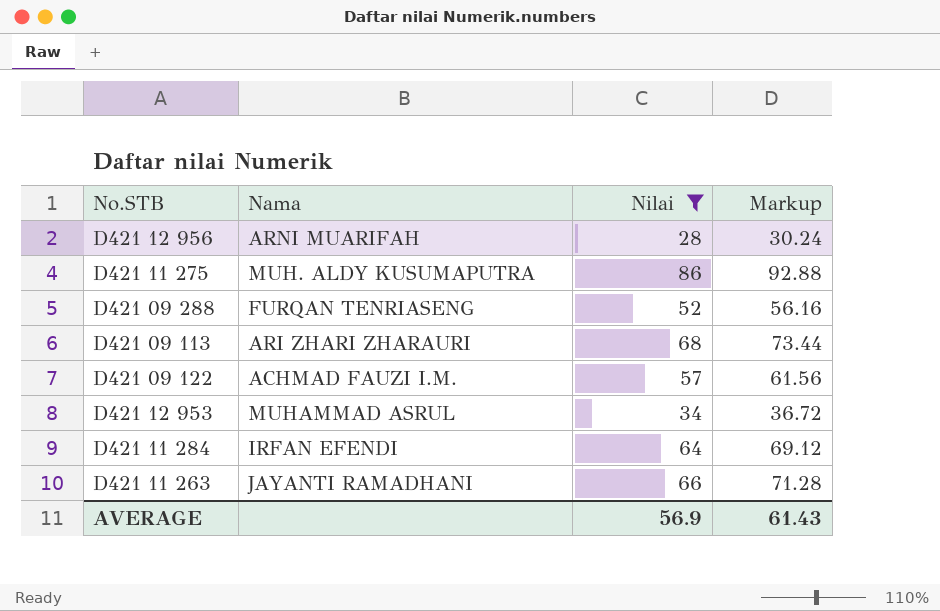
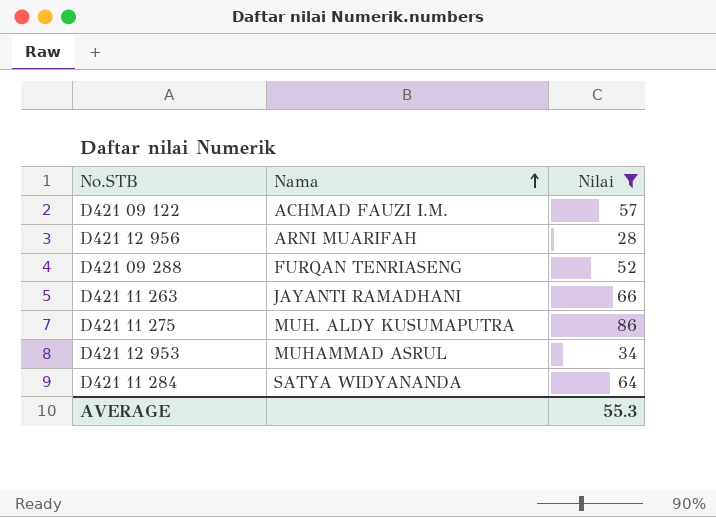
row order: none -> Nama ascending
column Markup | formula: [Nilai] * 1.08 -> none
row D421 09 113: ARI ZHARI ZHARAURI | 68 | 73.44 -> none
D421 11 284 | Nama: IRFAN EFENDI -> SATYA WIDYANANDA
AVERAGE | Nilai: 56.9 -> 55.3

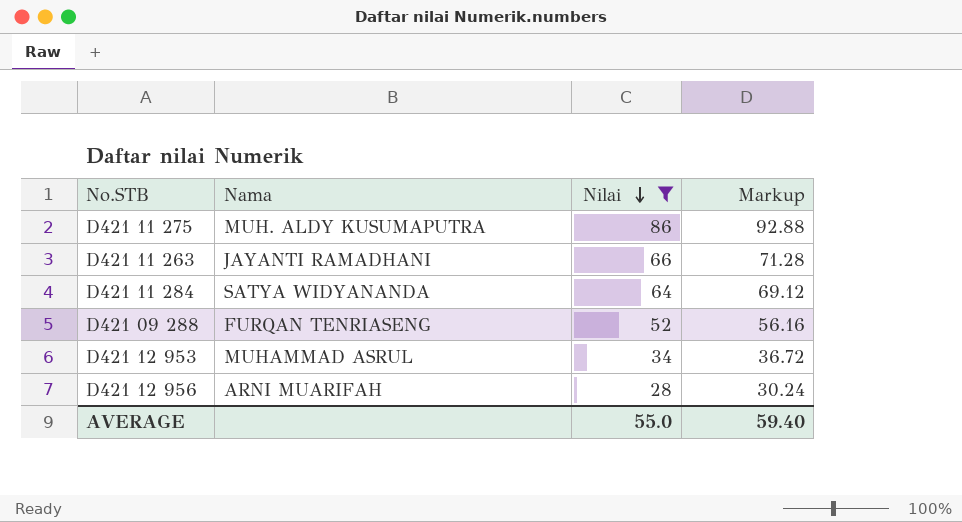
row order: Nama ascending -> Nilai descending
column Markup | formula: none -> [Nilai] * 1.08
row D421 09 122: ACHMAD FAUZI I.M. | 57 -> none
AVERAGE | Nilai: 55.3 -> 55.0

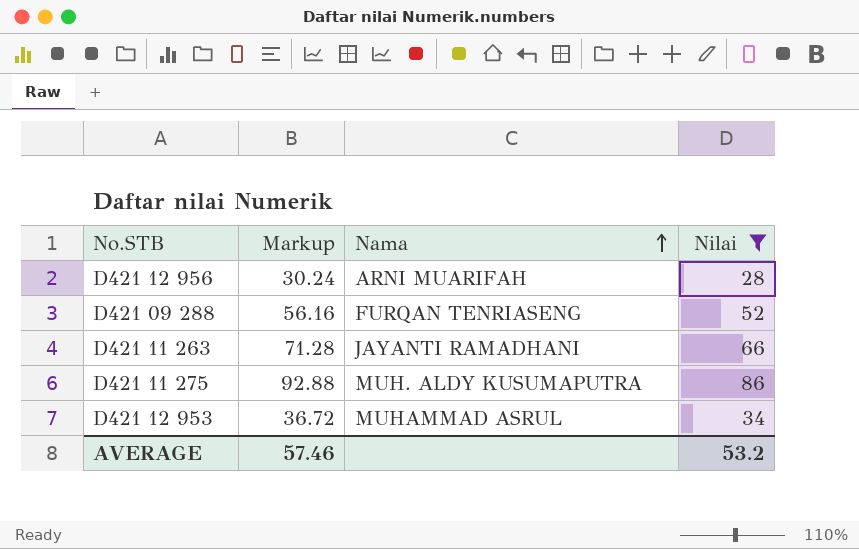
row order: Nilai descending -> Nama ascending
column Markup | position: 4 -> 2
row D421 11 284: SATYA WIDYANANDA | 64 | 69.12 -> none
AVERAGE | Markup: 59.40 -> 57.46
AVERAGE | Nilai: 55.0 -> 53.2

